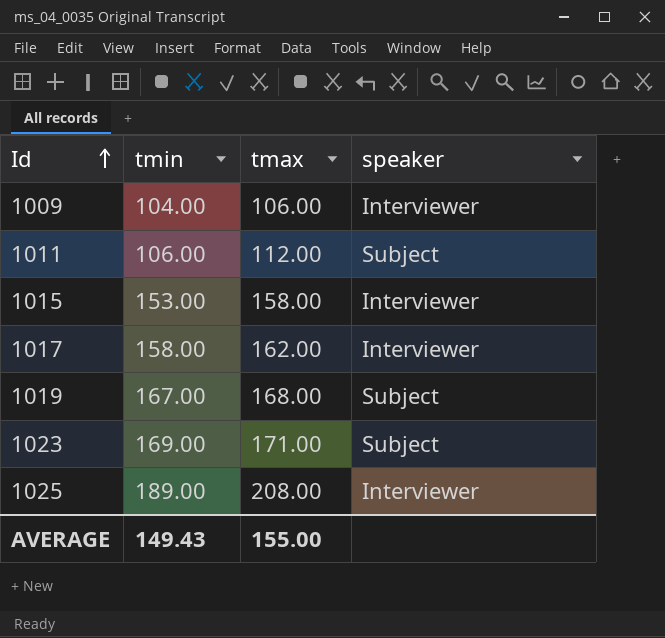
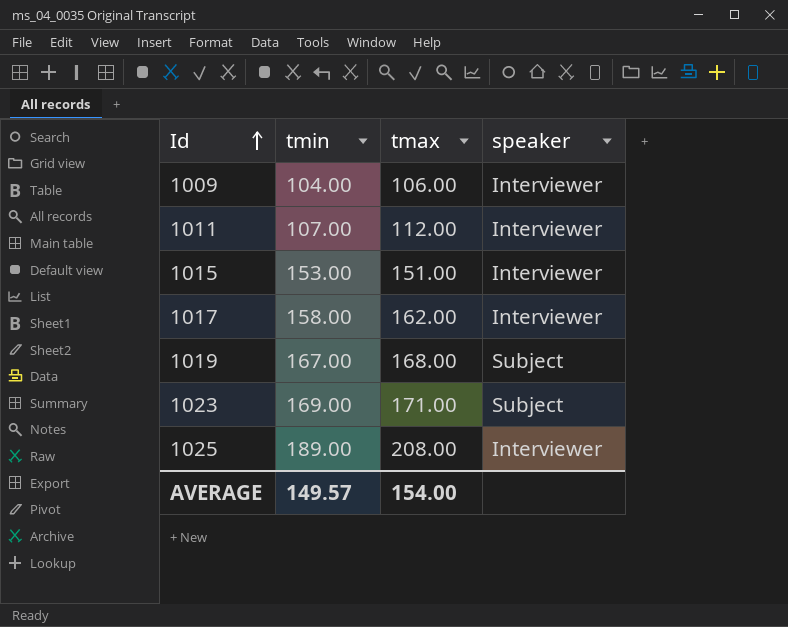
1011 | tmin: 106.00 -> 107.00
1011 | speaker: Subject -> Interviewer
1015 | tmax: 158.00 -> 151.00
AVERAGE | tmin: 149.43 -> 149.57
AVERAGE | tmax: 155.00 -> 154.00

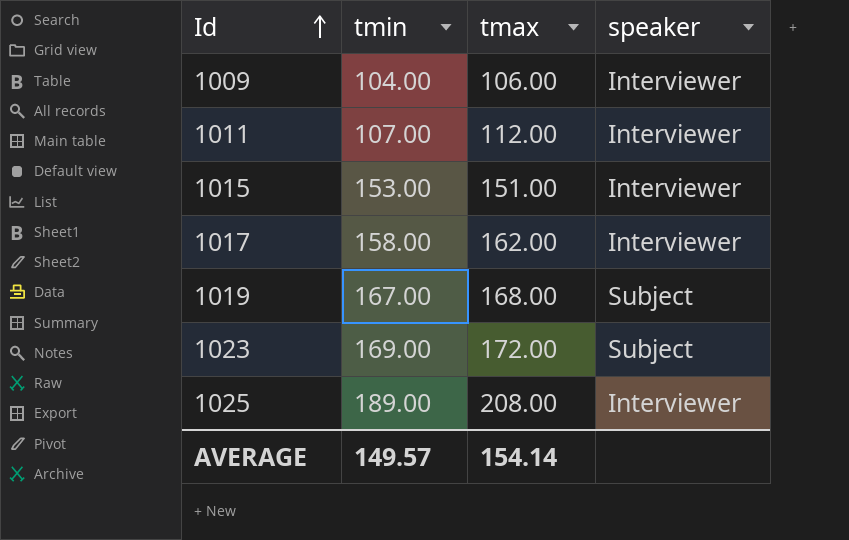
1023 | tmax: 171.00 -> 172.00
AVERAGE | tmax: 154.00 -> 154.14

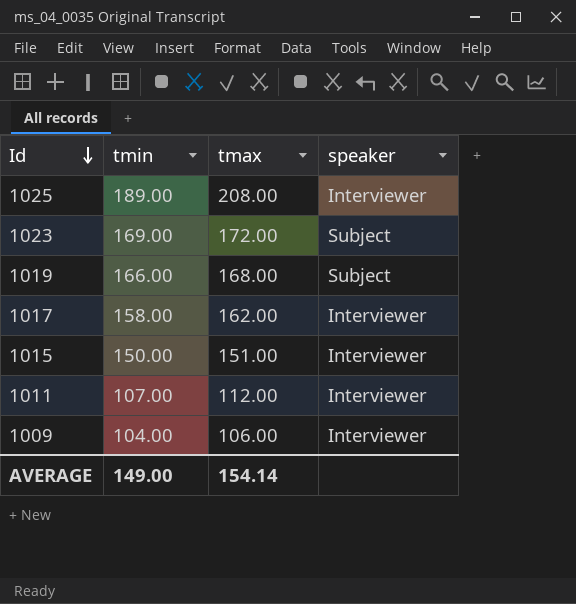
row order: Id ascending -> Id descending
1019 | tmin: 167.00 -> 166.00
1015 | tmin: 153.00 -> 150.00
AVERAGE | tmin: 149.57 -> 149.00

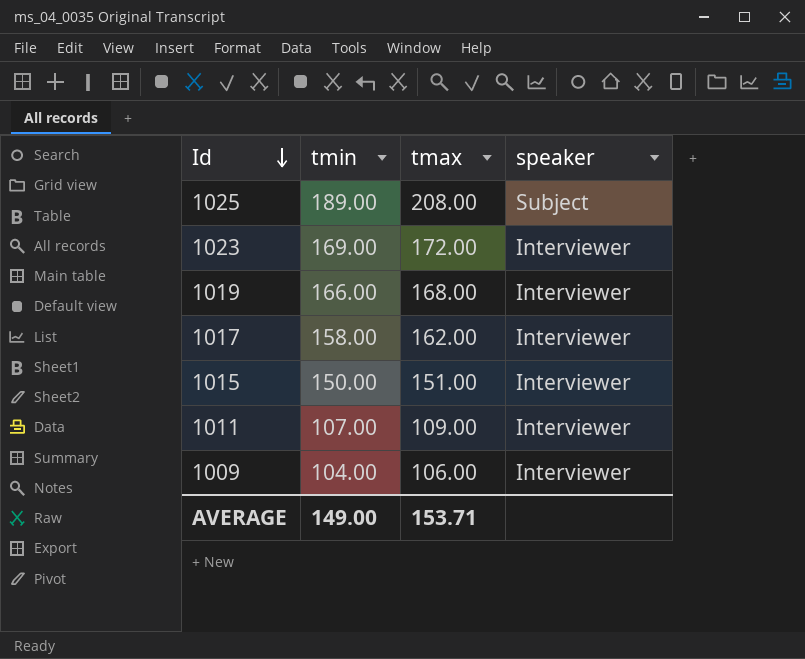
1025 | speaker: Interviewer -> Subject
1023 | speaker: Subject -> Interviewer
1019 | speaker: Subject -> Interviewer
1011 | tmax: 112.00 -> 109.00
AVERAGE | tmax: 154.14 -> 153.71

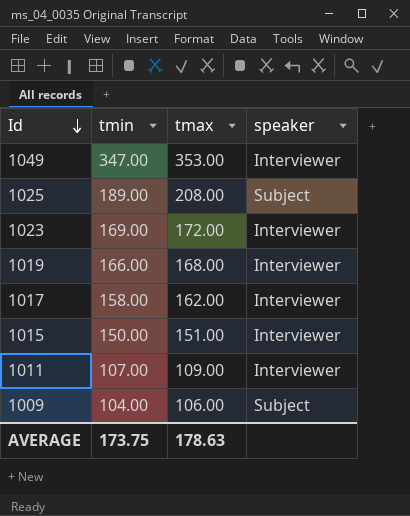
row 1049: none -> 347.00 | 353.00 | Interviewer
1009 | speaker: Interviewer -> Subject
AVERAGE | tmin: 149.00 -> 173.75
AVERAGE | tmax: 153.71 -> 178.63

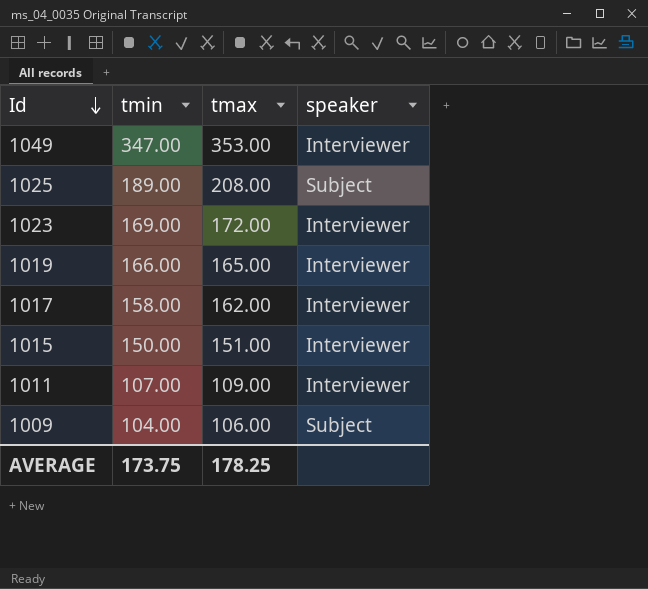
1019 | tmax: 168.00 -> 165.00
AVERAGE | tmax: 178.63 -> 178.25

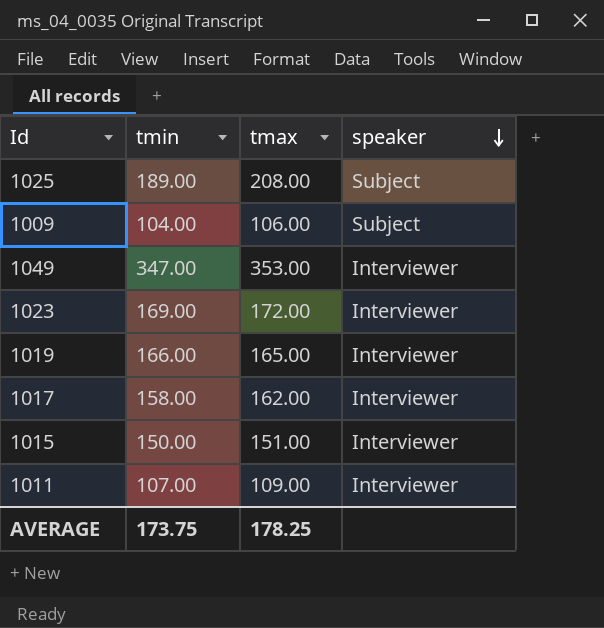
row order: Id descending -> speaker descending

